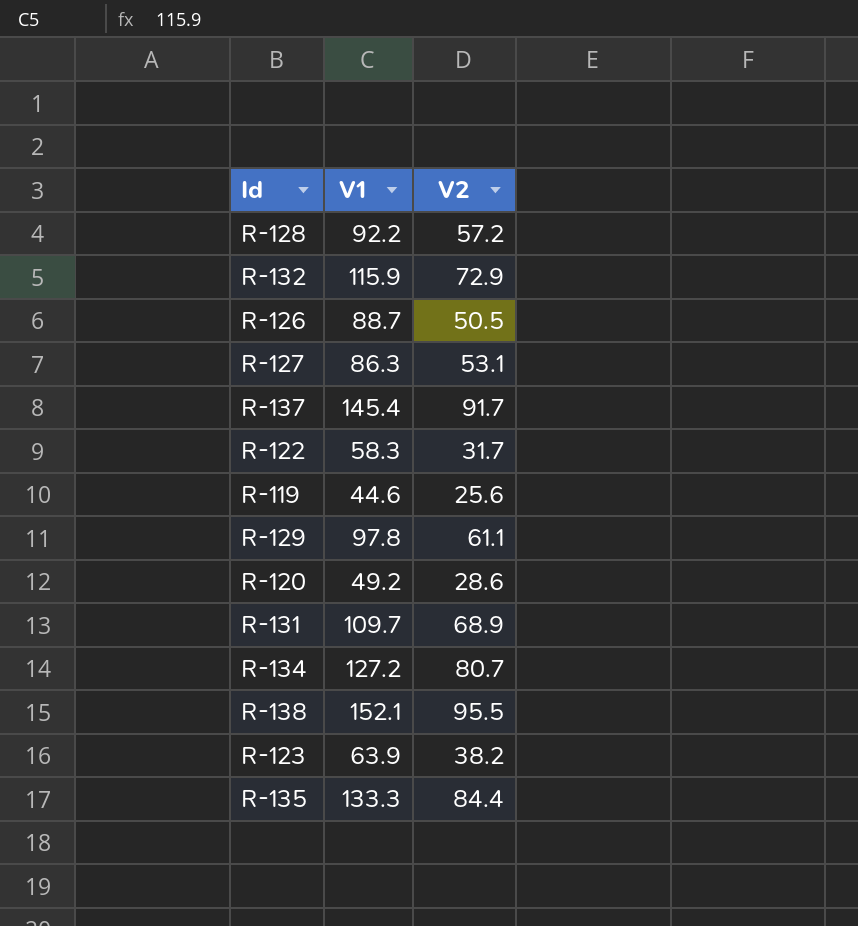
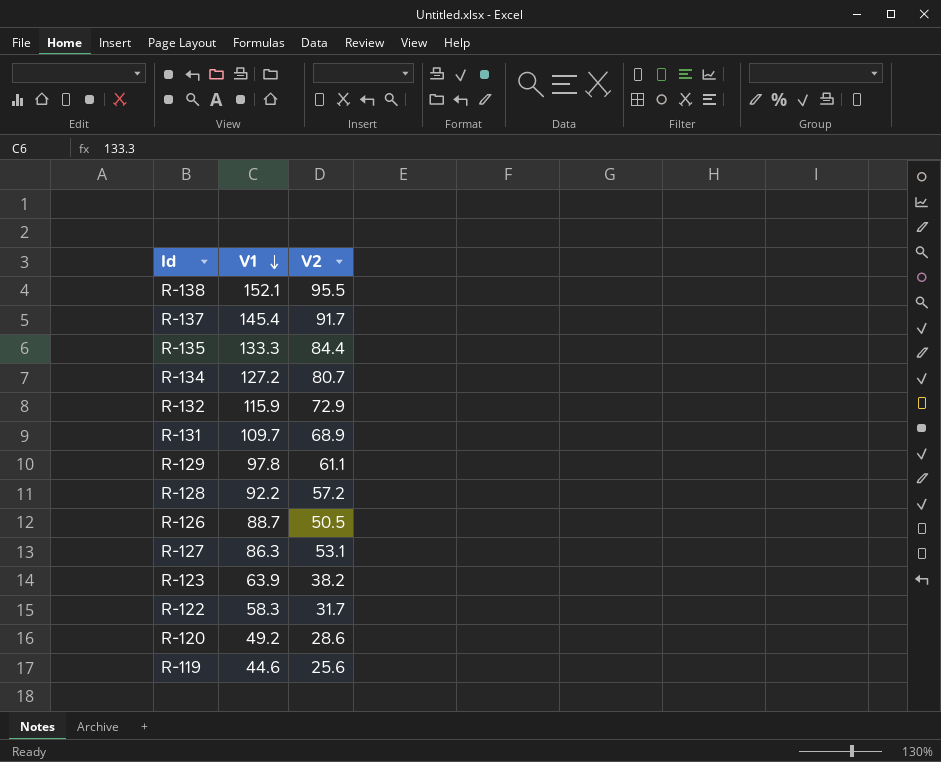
row order: none -> V1 descending

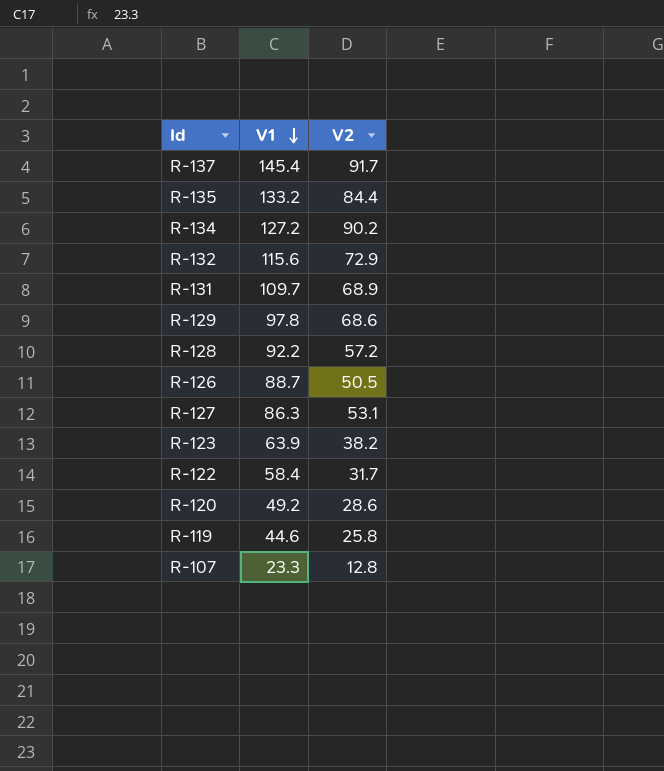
row R-138: 152.1 | 95.5 -> none
R-135 | V1: 133.3 -> 133.2
R-134 | V2: 80.7 -> 90.2
R-132 | V1: 115.9 -> 115.6
R-129 | V2: 61.1 -> 68.6
R-122 | V1: 58.3 -> 58.4
R-119 | V2: 25.6 -> 25.8
row R-107: none -> 23.3 | 12.8

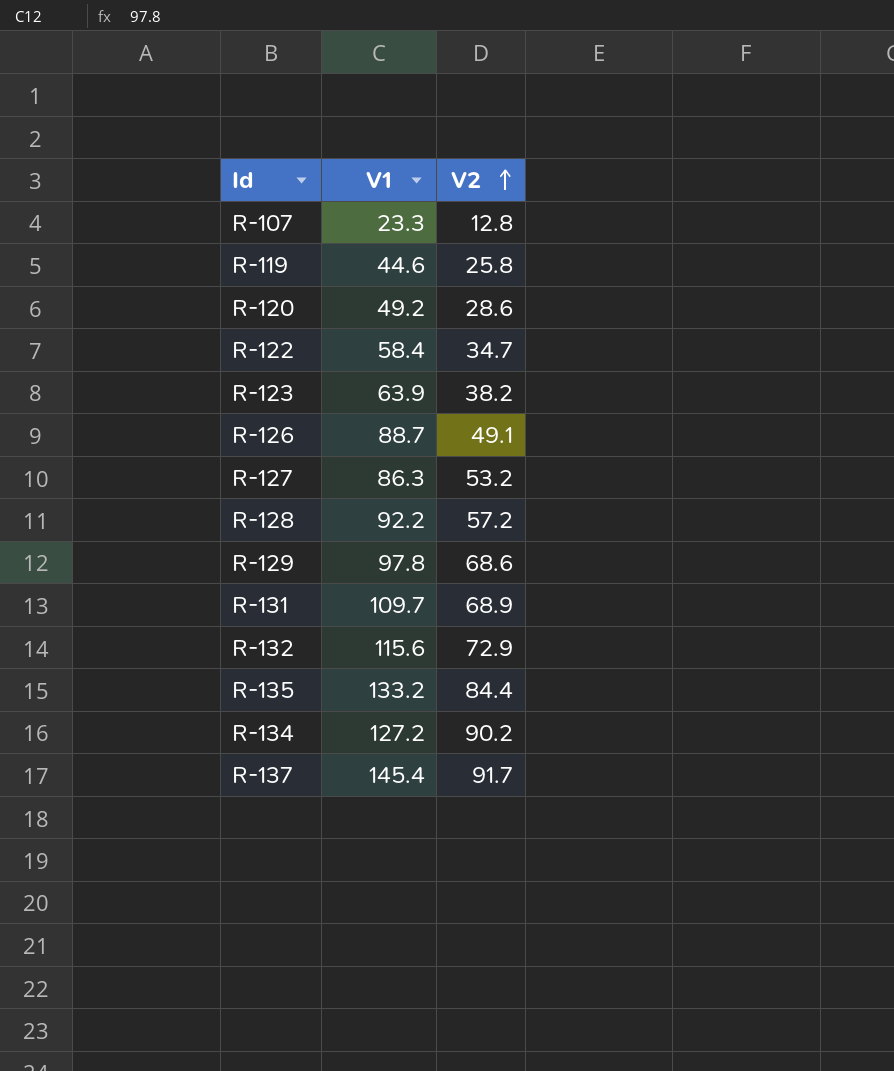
row order: V1 descending -> V2 ascending
R-122 | V2: 31.7 -> 34.7
R-126 | V2: 50.5 -> 49.1
R-127 | V2: 53.1 -> 53.2

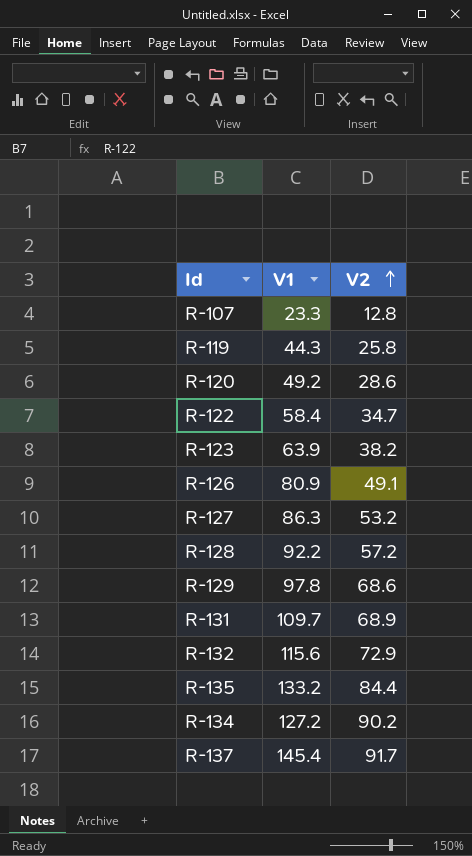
R-119 | V1: 44.6 -> 44.3
R-126 | V1: 88.7 -> 80.9

